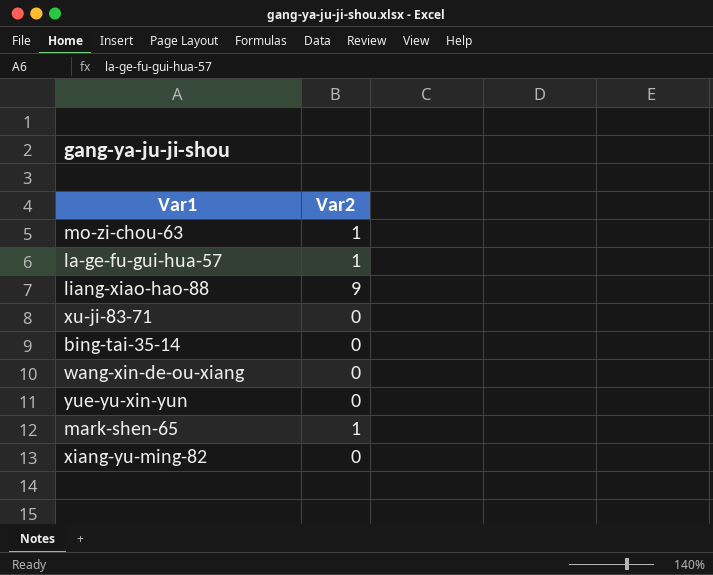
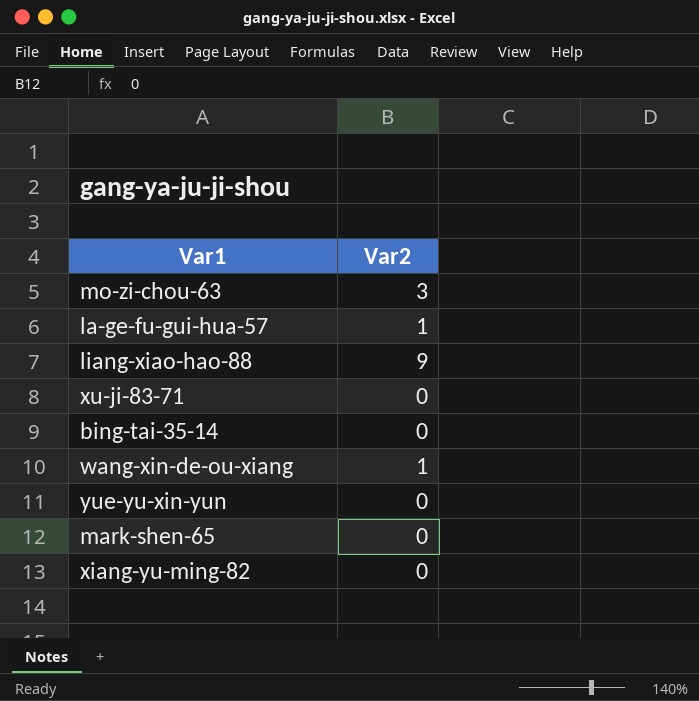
mo-zi-chou-63 | Var2: 1 -> 3
wang-xin-de-ou-xiang | Var2: 0 -> 1
mark-shen-65 | Var2: 1 -> 0

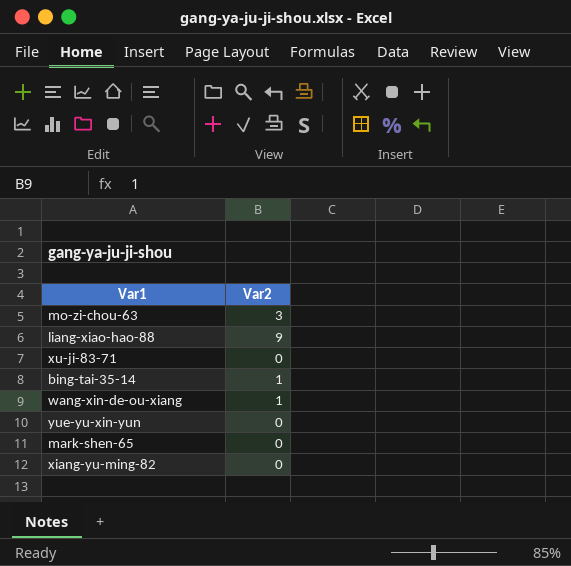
row la-ge-fu-gui-hua-57: 1 -> none
bing-tai-35-14 | Var2: 0 -> 1

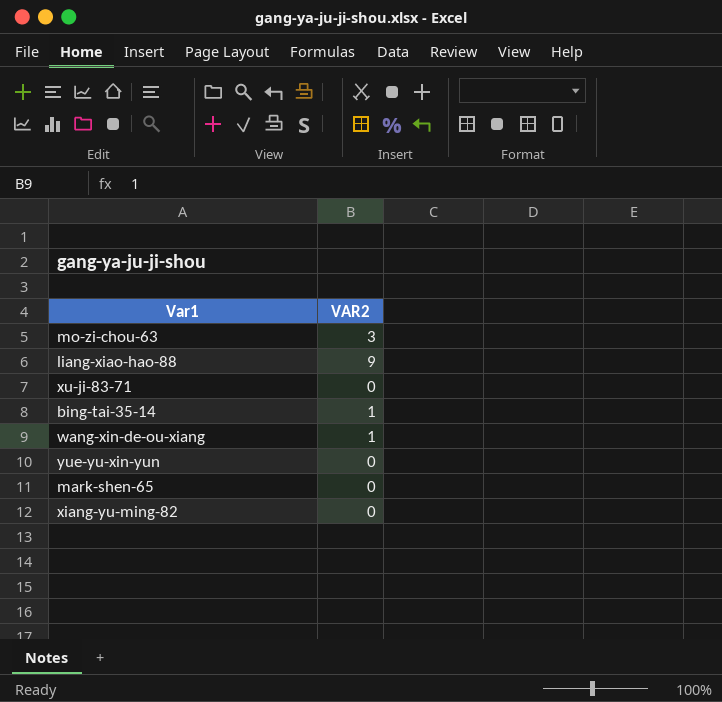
column name: Var2 -> VAR2

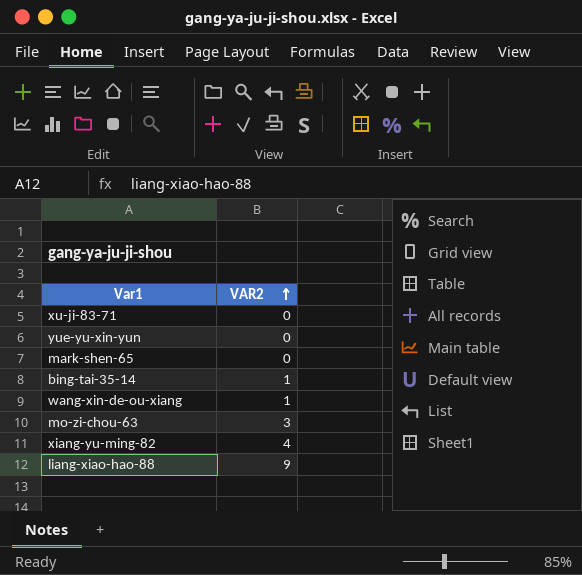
row order: none -> VAR2 ascending
xiang-yu-ming-82 | VAR2: 0 -> 4

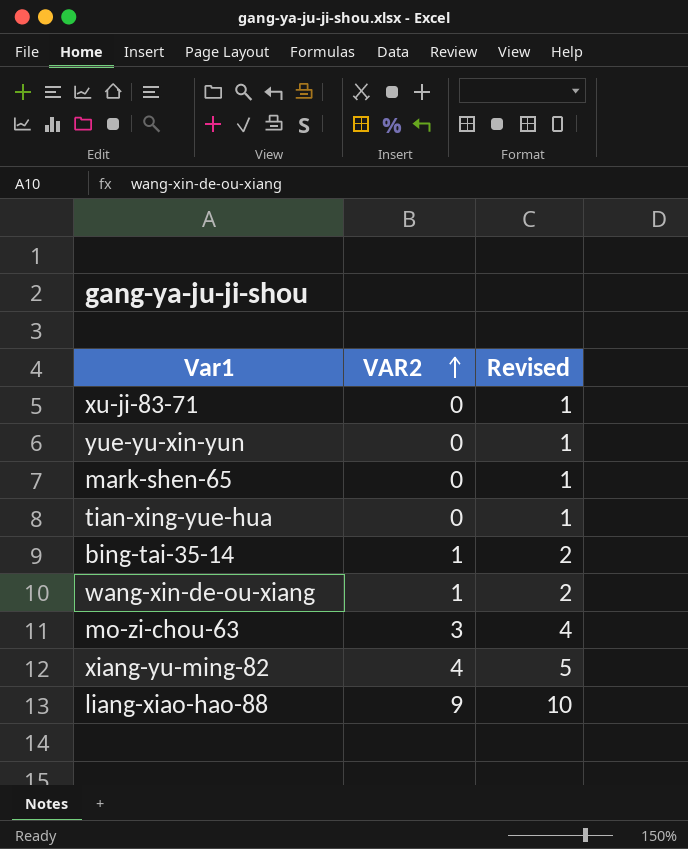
column Revised | formula: none -> [VAR2] + 1
row tian-xing-yue-hua: none -> 0 | 1

